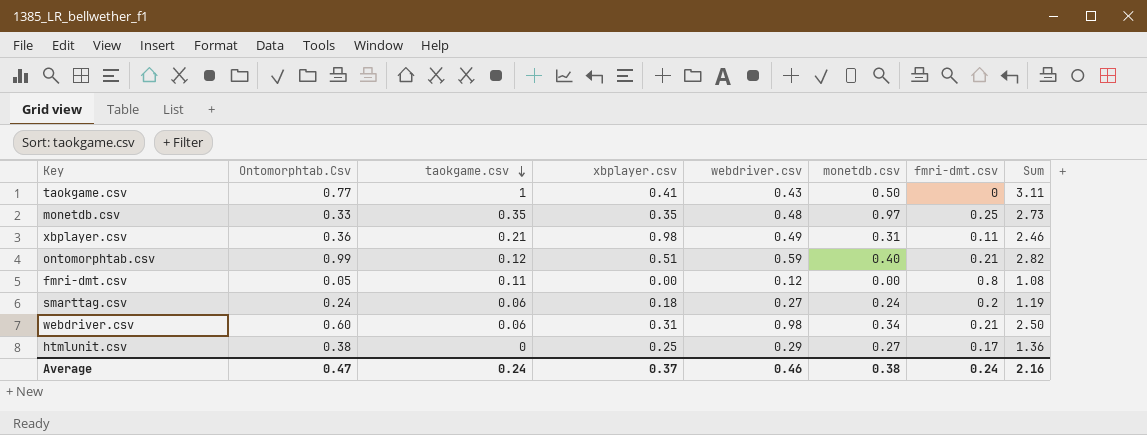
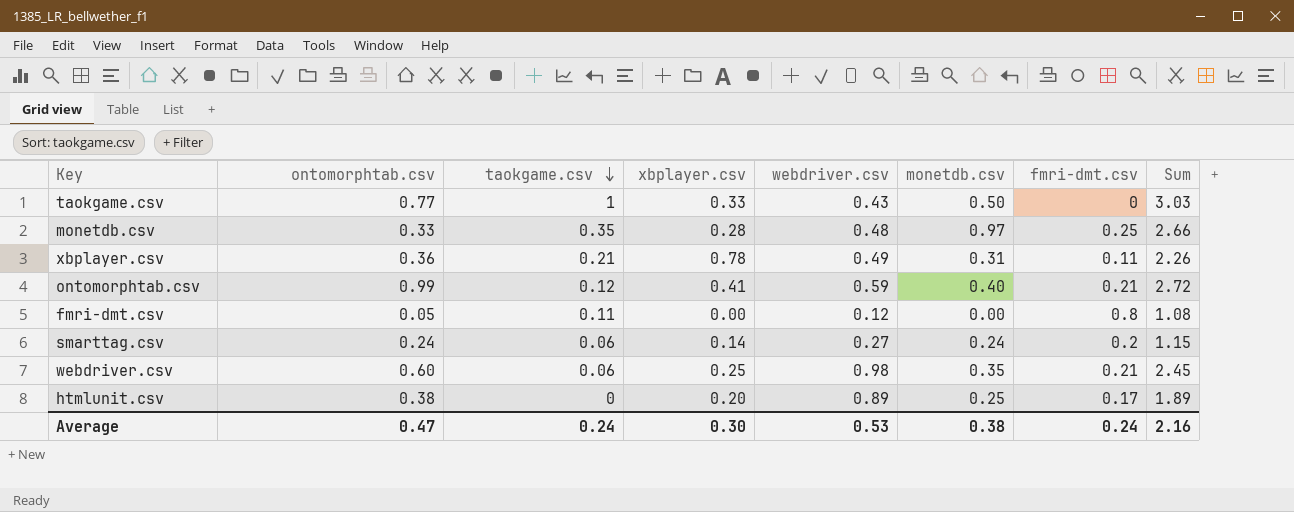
column name: Ontomorphtab.Csv -> ontomorphtab.csv
taokgame.csv | xbplayer.csv: 0.41 -> 0.33
taokgame.csv | Sum: 3.11 -> 3.03
monetdb.csv | xbplayer.csv: 0.35 -> 0.28
monetdb.csv | Sum: 2.73 -> 2.66
xbplayer.csv | xbplayer.csv: 0.98 -> 0.78
xbplayer.csv | Sum: 2.46 -> 2.26
ontomorphtab.csv | xbplayer.csv: 0.51 -> 0.41
ontomorphtab.csv | Sum: 2.82 -> 2.72
smarttag.csv | xbplayer.csv: 0.18 -> 0.14
smarttag.csv | Sum: 1.19 -> 1.15
webdriver.csv | xbplayer.csv: 0.31 -> 0.25
webdriver.csv | monetdb.csv: 0.34 -> 0.35
webdriver.csv | Sum: 2.50 -> 2.45
htmlunit.csv | xbplayer.csv: 0.25 -> 0.20
htmlunit.csv | webdriver.csv: 0.29 -> 0.89
htmlunit.csv | monetdb.csv: 0.27 -> 0.25
htmlunit.csv | Sum: 1.36 -> 1.89
Average | xbplayer.csv: 0.37 -> 0.30
Average | webdriver.csv: 0.46 -> 0.53

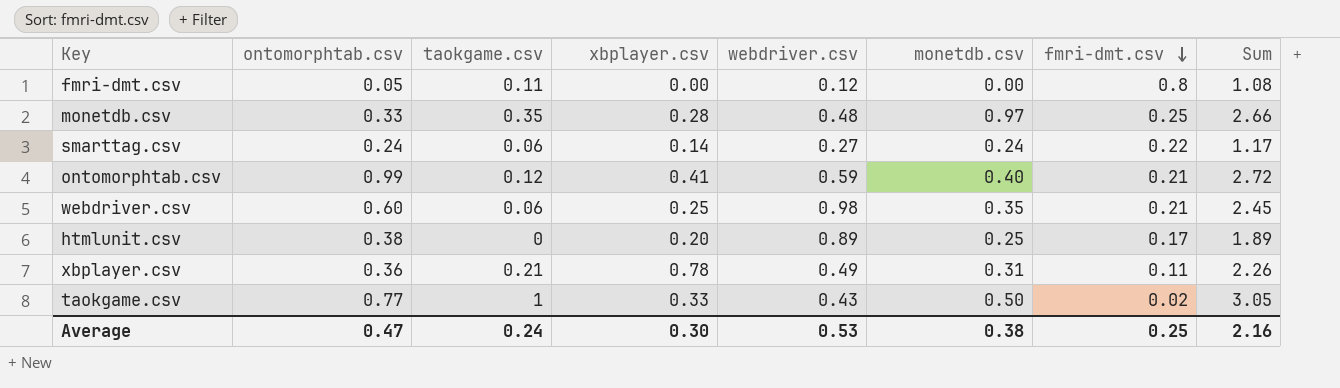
row order: taokgame.csv descending -> fmri-dmt.csv descending
smarttag.csv | fmri-dmt.csv: 0.2 -> 0.22
smarttag.csv | Sum: 1.15 -> 1.17
taokgame.csv | fmri-dmt.csv: 0 -> 0.02
taokgame.csv | Sum: 3.03 -> 3.05
Average | fmri-dmt.csv: 0.24 -> 0.25

